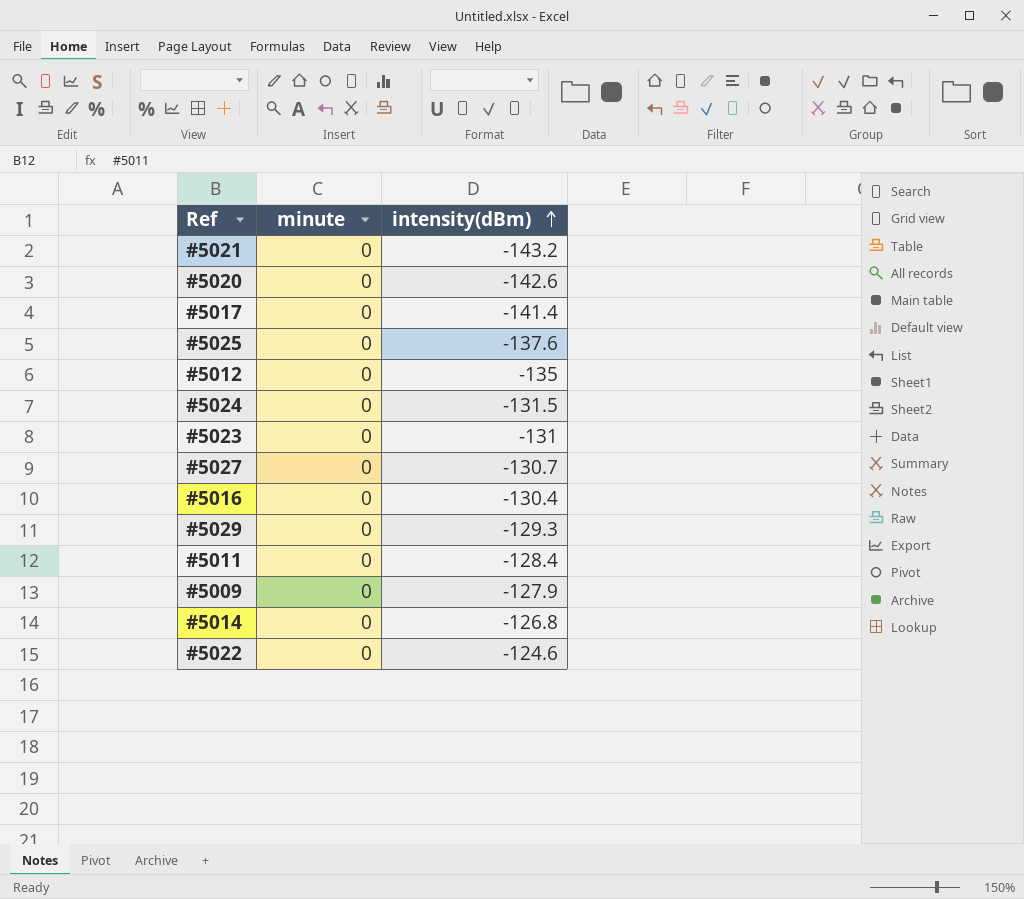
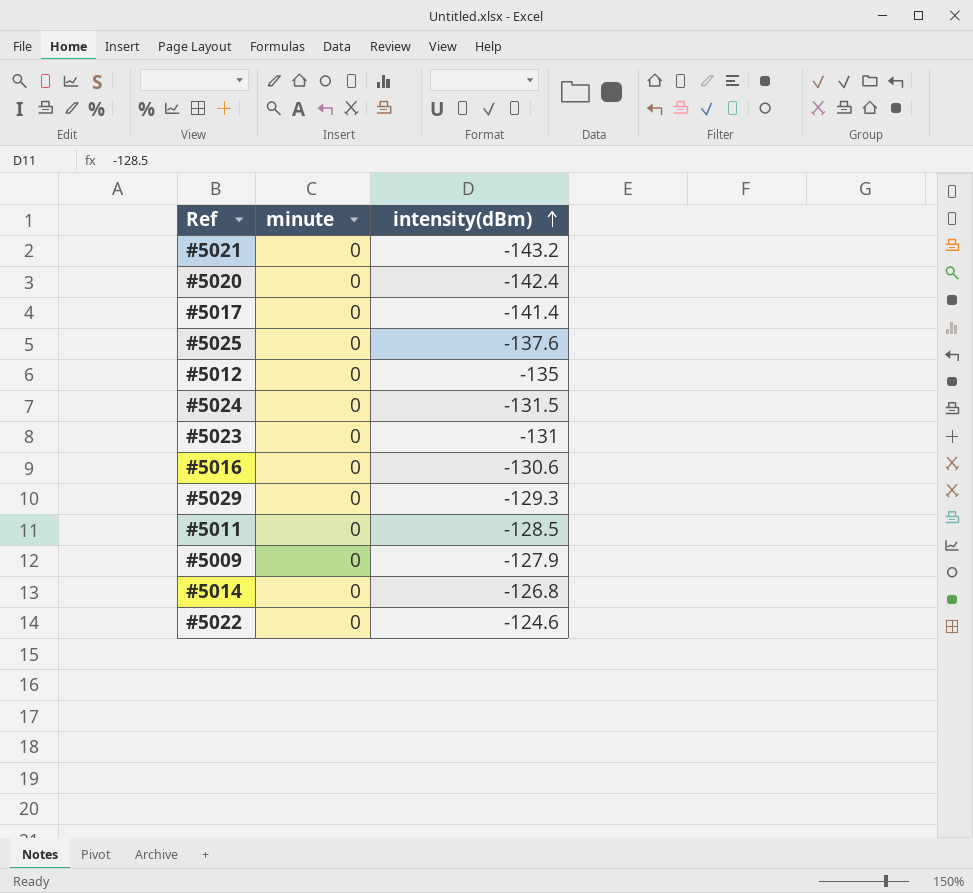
row #5027: 0 | -130.7 -> none
#5020 | intensity(dBm): -142.6 -> -142.4
#5016 | intensity(dBm): -130.4 -> -130.6
#5011 | intensity(dBm): -128.4 -> -128.5

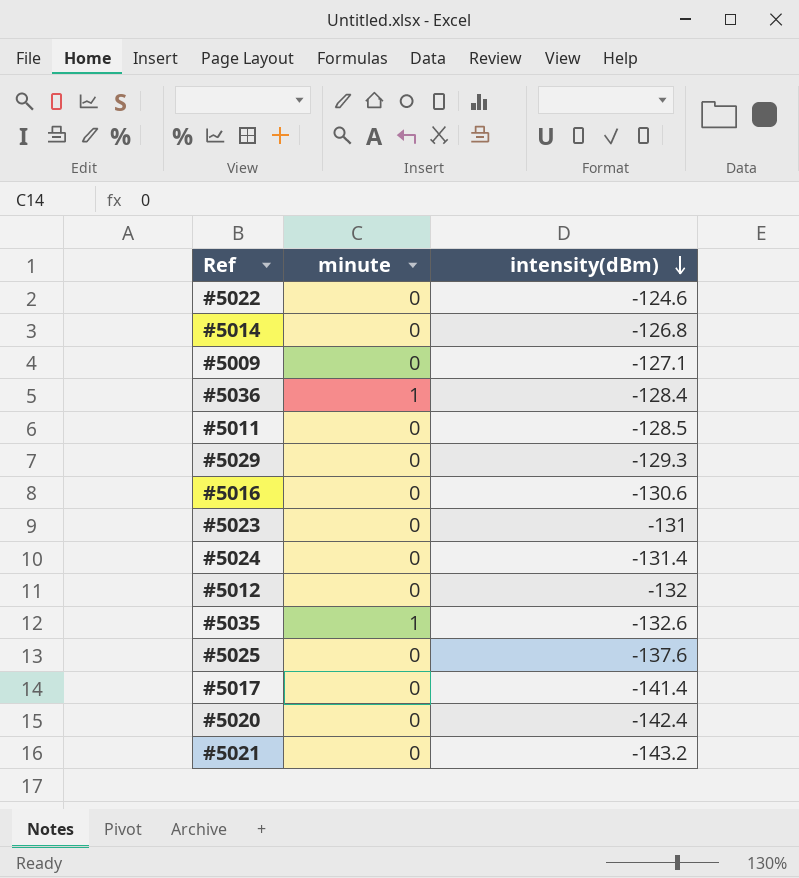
row order: intensity(dBm) ascending -> intensity(dBm) descending
#5009 | intensity(dBm): -127.9 -> -127.1
row #5036: none -> 1 | -128.4
#5024 | intensity(dBm): -131.5 -> -131.4
#5012 | intensity(dBm): -135 -> -132
row #5035: none -> 1 | -132.6

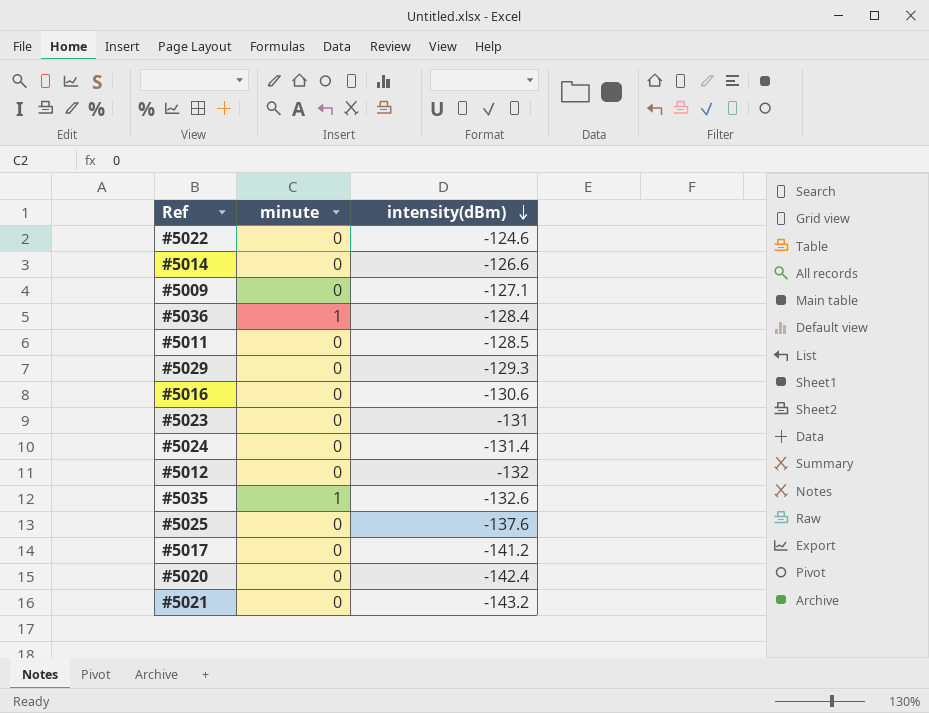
#5014 | intensity(dBm): -126.8 -> -126.6
#5017 | intensity(dBm): -141.4 -> -141.2

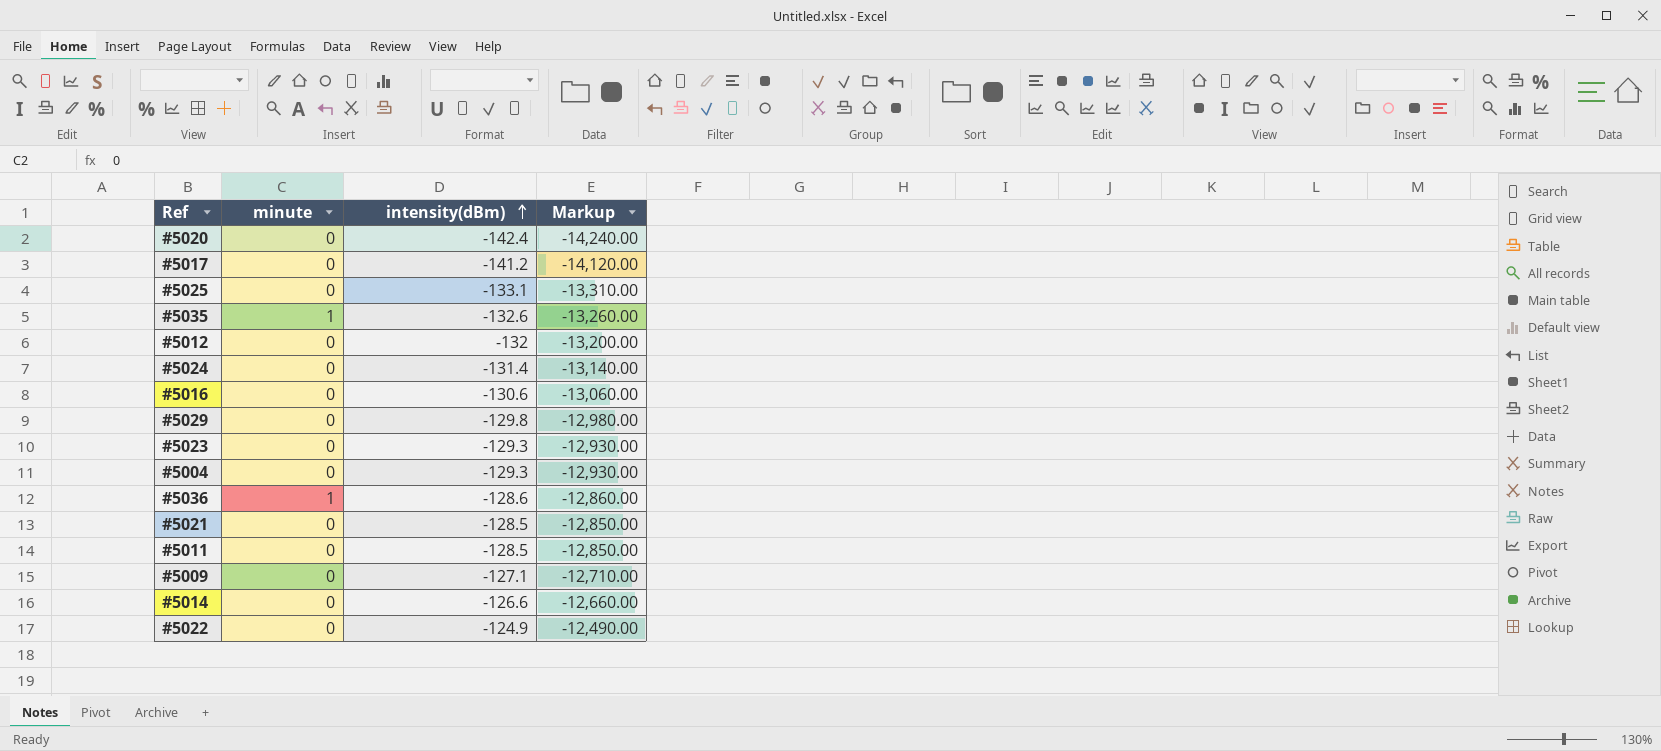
row order: intensity(dBm) descending -> intensity(dBm) ascending
column Markup | formula: none -> [intensity(dBm)] * 100
#5025 | intensity(dBm): -137.6 -> -133.1
#5029 | intensity(dBm): -129.3 -> -129.8
#5023 | intensity(dBm): -131 -> -129.3
row #5004: none -> 0 | -129.3 | -12,930.00
#5036 | intensity(dBm): -128.4 -> -128.6
#5021 | intensity(dBm): -143.2 -> -128.5
#5022 | intensity(dBm): -124.6 -> -124.9

